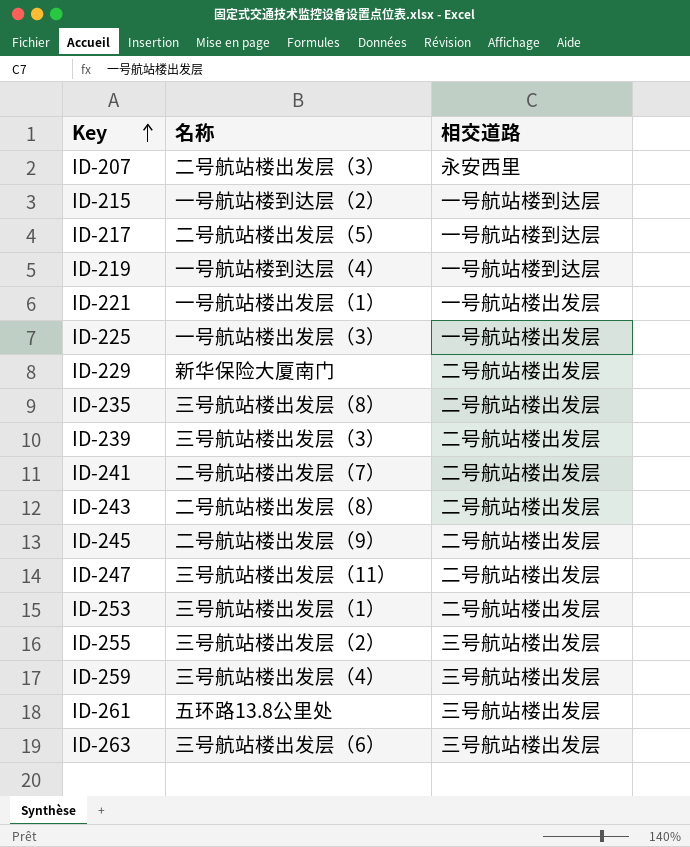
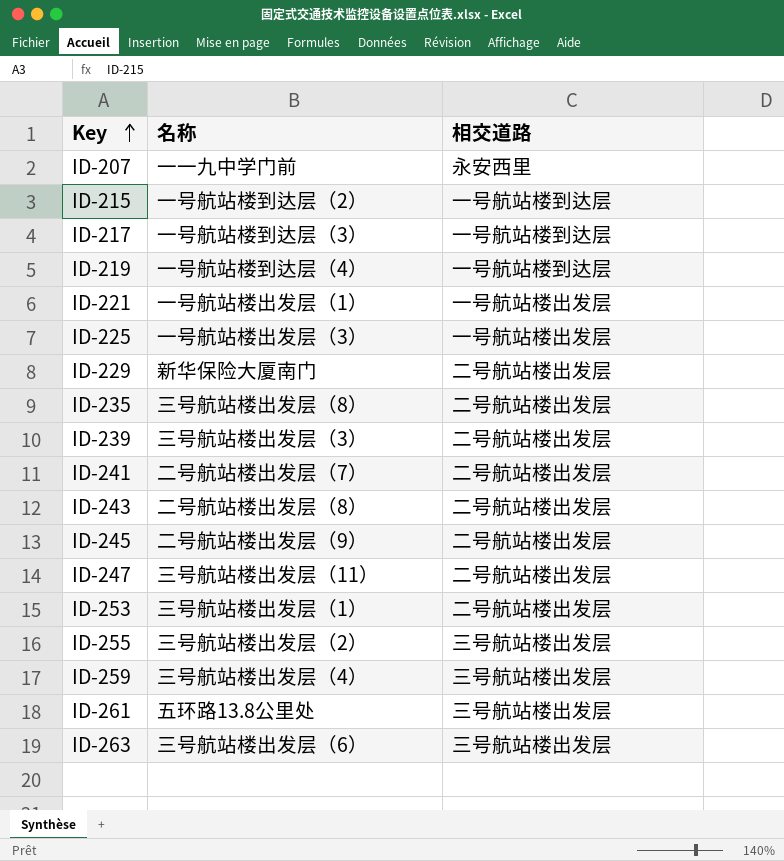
ID-207 | 名称: 二号航站楼出发层（3） -> 一一九中学门前
ID-217 | 名称: 二号航站楼出发层（5） -> 一号航站楼到达层（3）

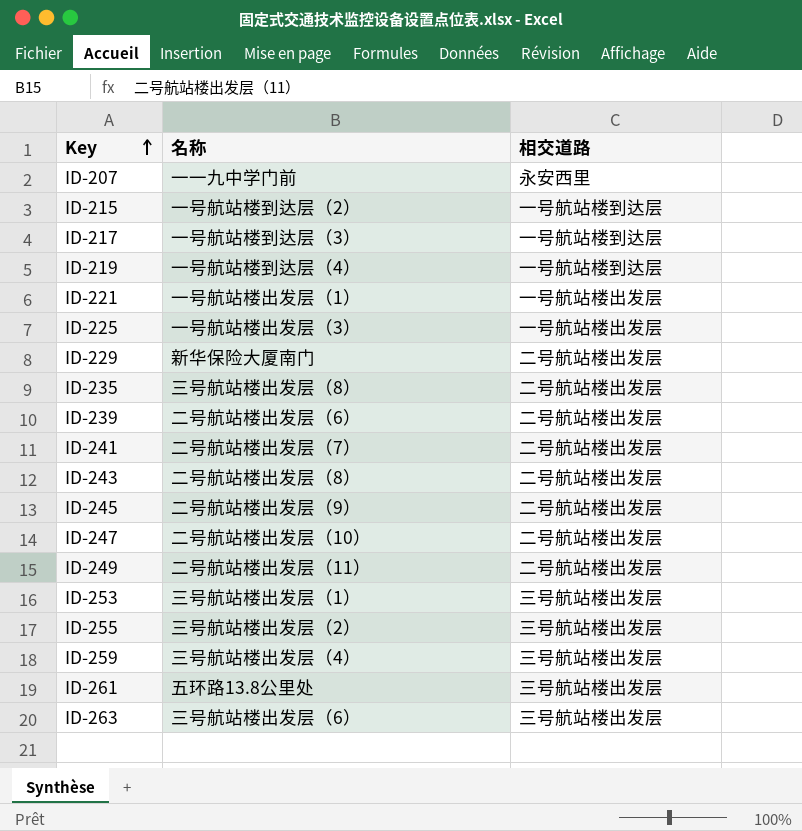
ID-239 | 名称: 三号航站楼出发层（3） -> 二号航站楼出发层（6）
ID-247 | 名称: 三号航站楼出发层（11） -> 二号航站楼出发层（10）
row ID-249: none -> 二号航站楼出发层（11） | 二号航站楼出发层
ID-253 | 相交道路: 二号航站楼出发层 -> 三号航站楼出发层

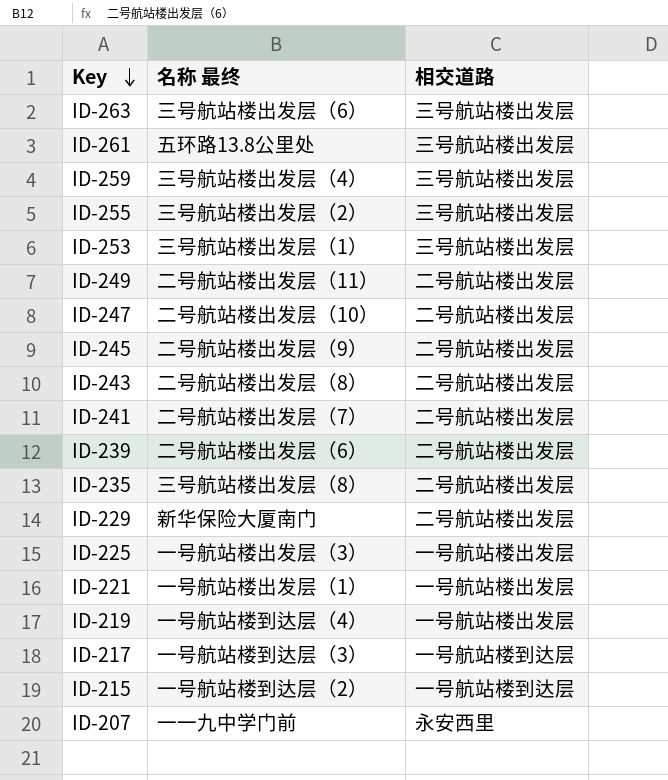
row order: Key ascending -> Key descending
column name: 名称 -> 名称 最终
ID-219 | 相交道路: 一号航站楼到达层 -> 一号航站楼出发层

